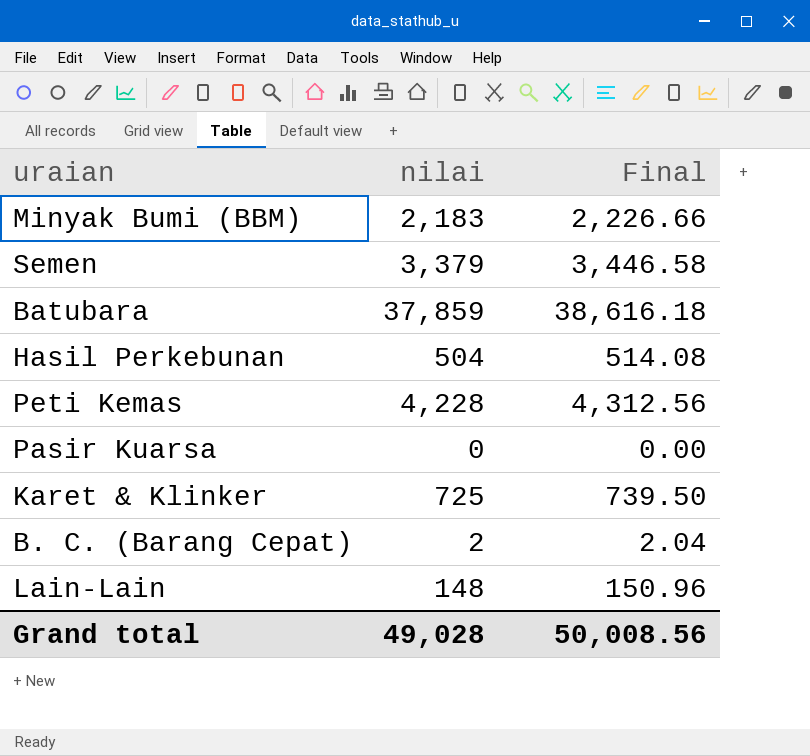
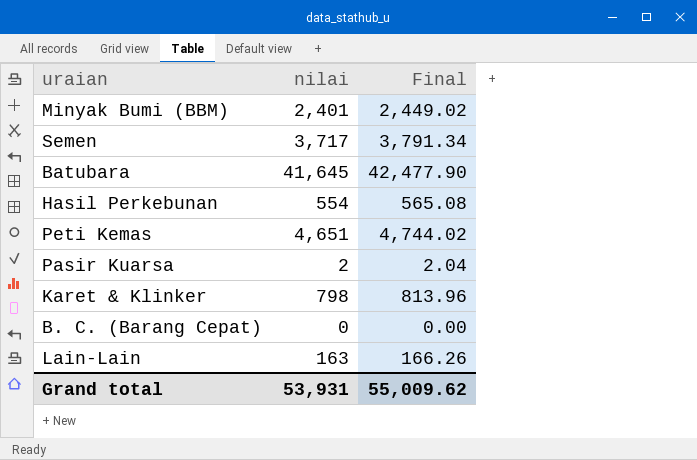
Minyak Bumi (BBM) | nilai: 2,183 -> 2,401
Minyak Bumi (BBM) | Final: 2,226.66 -> 2,449.02
Semen | nilai: 3,379 -> 3,717
Semen | Final: 3,446.58 -> 3,791.34
Batubara | nilai: 37,859 -> 41,645
Batubara | Final: 38,616.18 -> 42,477.90
Hasil Perkebunan | nilai: 504 -> 554
Hasil Perkebunan | Final: 514.08 -> 565.08
Peti Kemas | nilai: 4,228 -> 4,651
Peti Kemas | Final: 4,312.56 -> 4,744.02
Pasir Kuarsa | nilai: 0 -> 2
Pasir Kuarsa | Final: 0.00 -> 2.04
Karet & Klinker | nilai: 725 -> 798
Karet & Klinker | Final: 739.50 -> 813.96
B. C. (Barang Cepat) | nilai: 2 -> 0
B. C. (Barang Cepat) | Final: 2.04 -> 0.00
Lain-Lain | nilai: 148 -> 163
Lain-Lain | Final: 150.96 -> 166.26
Grand total | nilai: 49,028 -> 53,931
Grand total | Final: 50,008.56 -> 55,009.62

